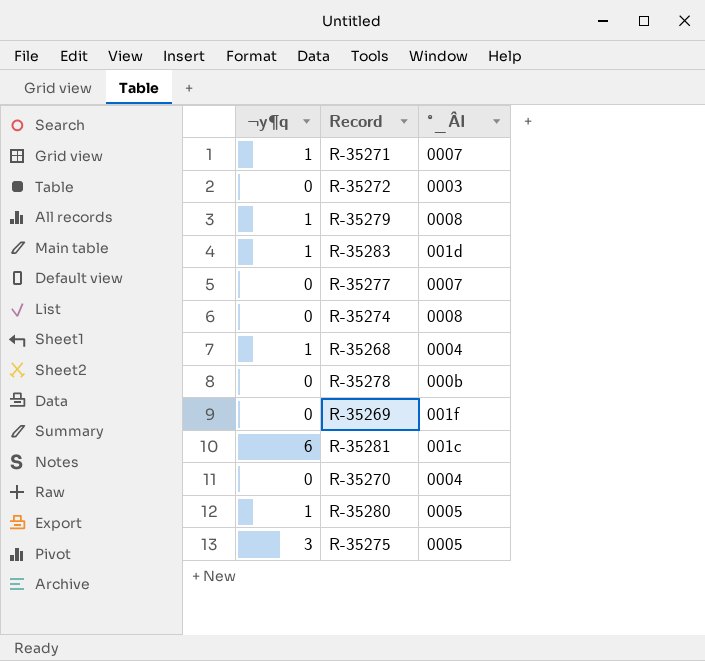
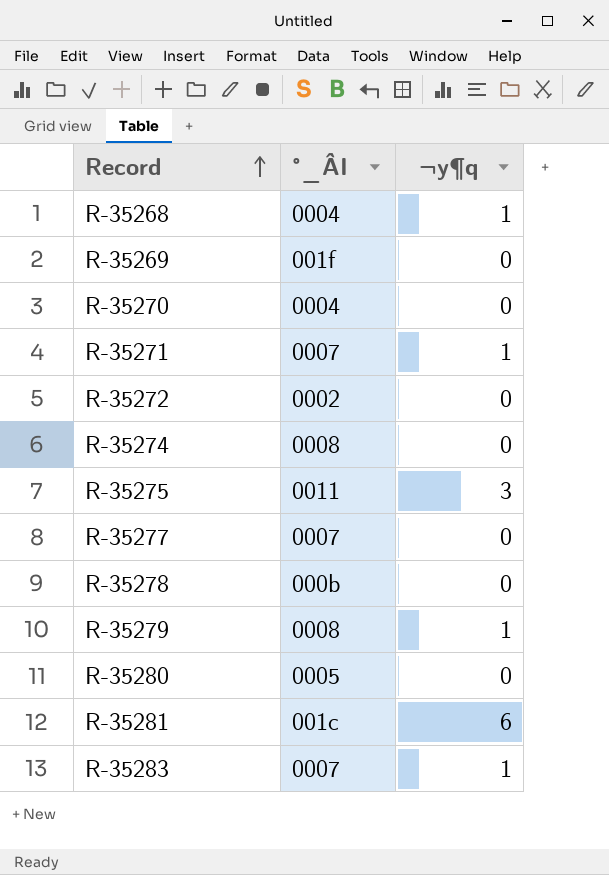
row order: none -> Record ascending
column ¬y¶q | position: 1 -> 3
R-35272 | °_ÂI: 0003 -> 0002
R-35275 | °_ÂI: 0005 -> 0011
R-35280 | ¬y¶q: 1 -> 0
R-35283 | °_ÂI: 001d -> 0007

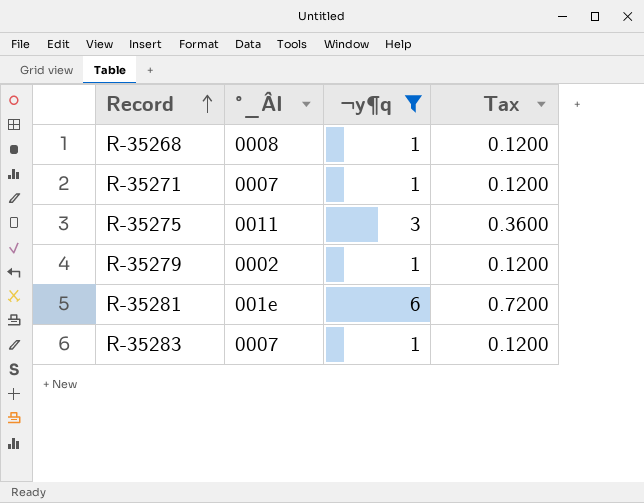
filter: none -> ¬y¶q != 0
column Tax | formula: none -> [¬y¶q] * 0.12
R-35268 | °_ÂI: 0004 -> 0008
R-35279 | °_ÂI: 0008 -> 0002
R-35281 | °_ÂI: 001c -> 001e

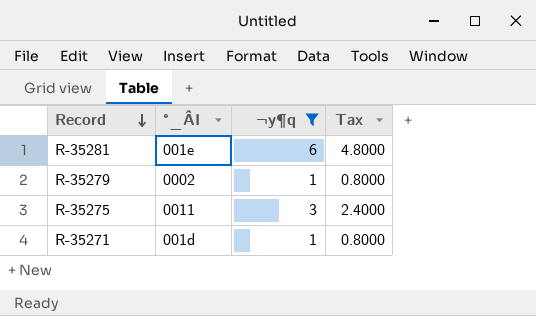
row order: Record ascending -> Record descending
column Tax | formula: [¬y¶q] * 0.12 -> [¬y¶q] * 0.8
row R-35268: 0008 | 1 | 0.1200 -> none
row R-35283: 0007 | 1 | 0.1200 -> none
R-35271 | °_ÂI: 0007 -> 001d

